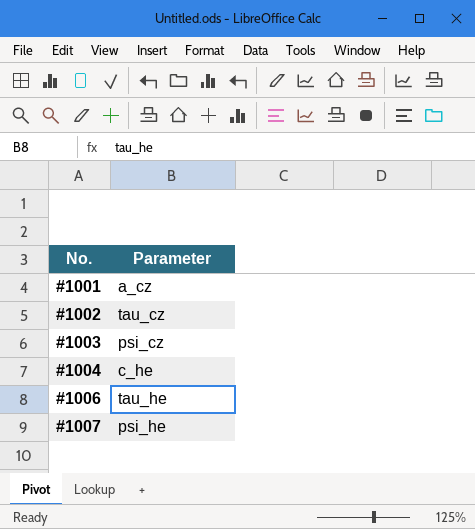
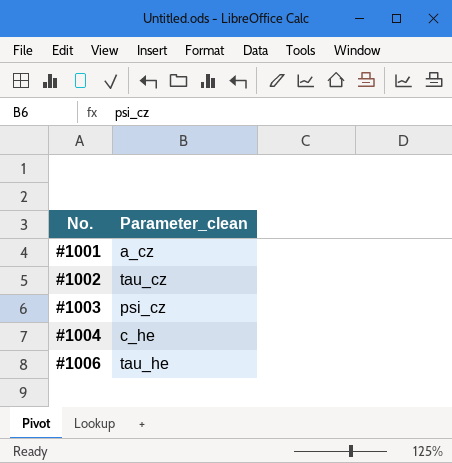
column name: Parameter -> Parameter_clean
row #1007: psi_he -> none

